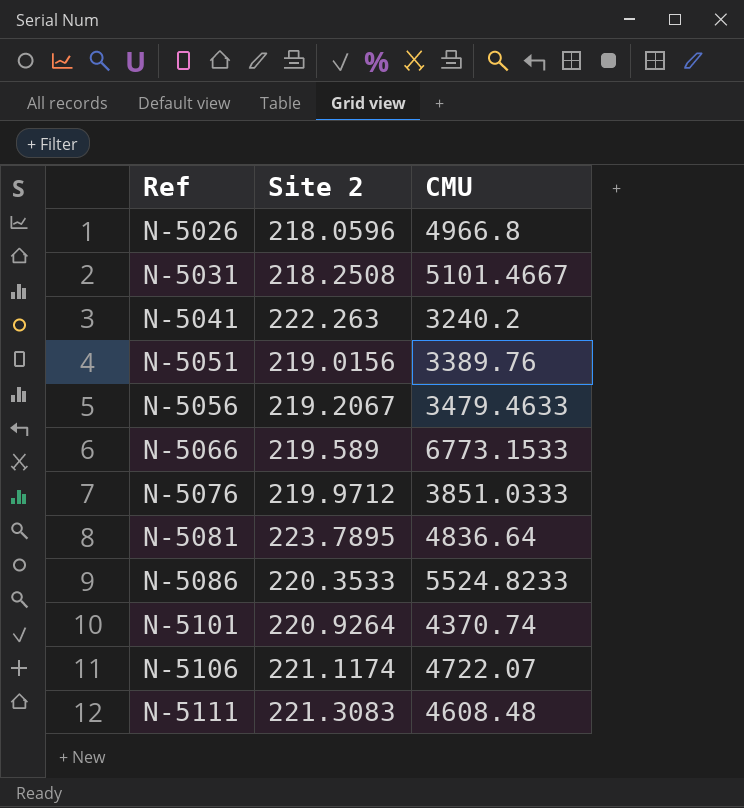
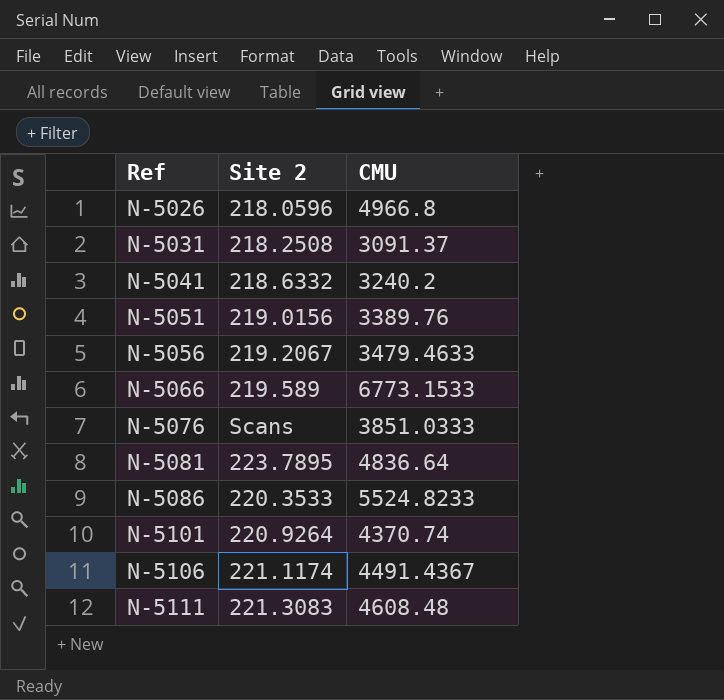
N-5031 | CMU: 5101.4667 -> 3091.37
N-5041 | Site 2: 222.263 -> 218.6332
N-5076 | Site 2: 219.9712 -> Scans
N-5106 | CMU: 4722.07 -> 4491.4367

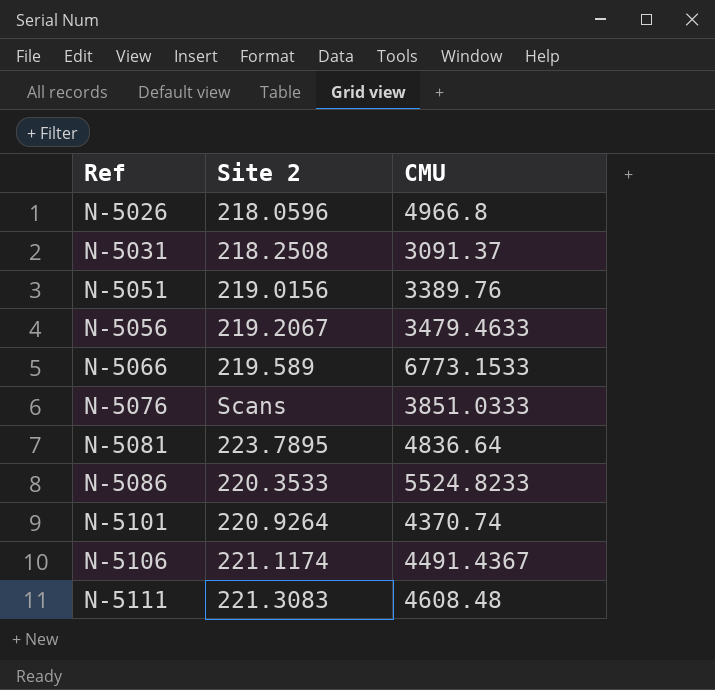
row N-5041: 218.6332 | 3240.2 -> none

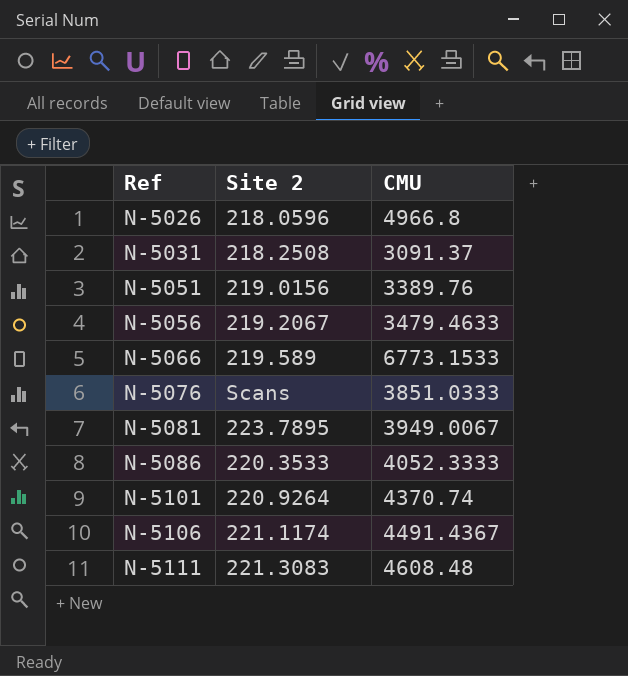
N-5081 | CMU: 4836.64 -> 3949.0067
N-5086 | CMU: 5524.8233 -> 4052.3333

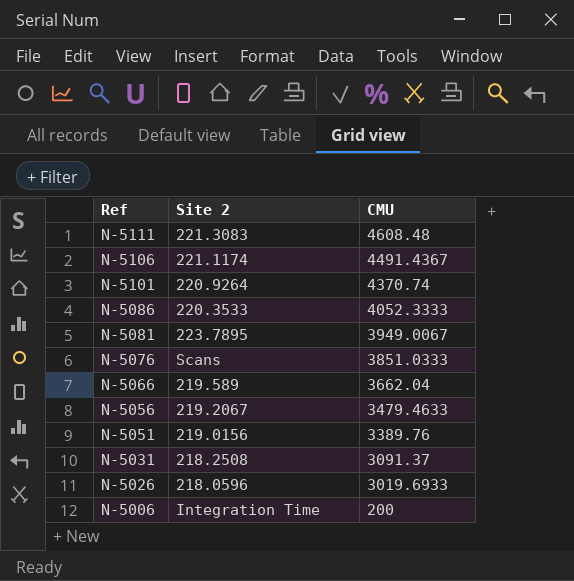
row order: Ref ascending -> Ref descending
N-5066 | CMU: 6773.1533 -> 3662.04
N-5026 | CMU: 4966.8 -> 3019.6933
row N-5006: none -> Integration Time | 200

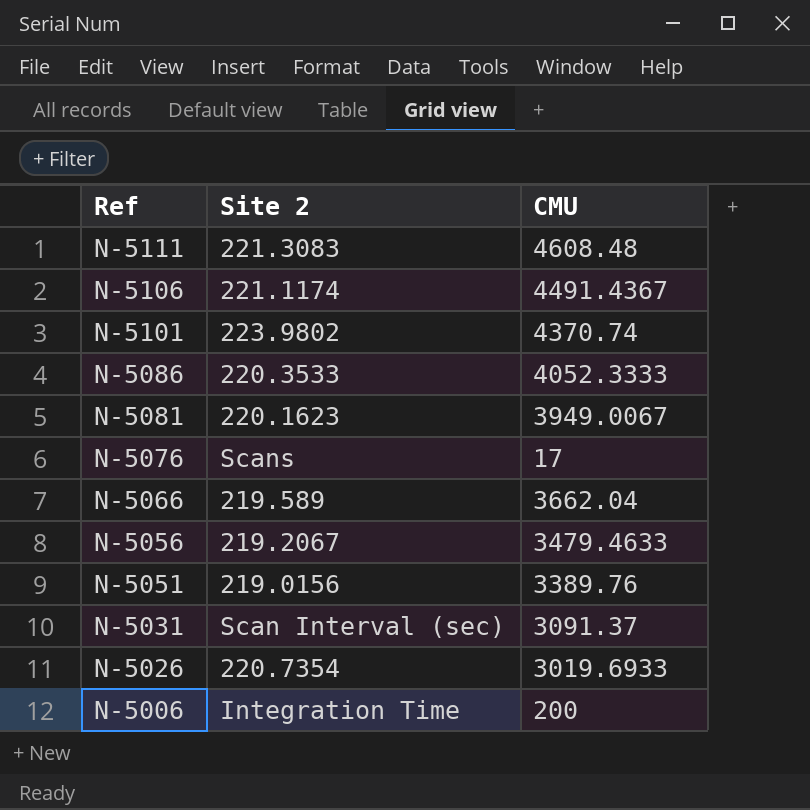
N-5101 | Site 2: 220.9264 -> 223.9802
N-5081 | Site 2: 223.7895 -> 220.1623
N-5076 | CMU: 3851.0333 -> 17
N-5031 | Site 2: 218.2508 -> Scan Interval (sec)
N-5026 | Site 2: 218.0596 -> 220.7354

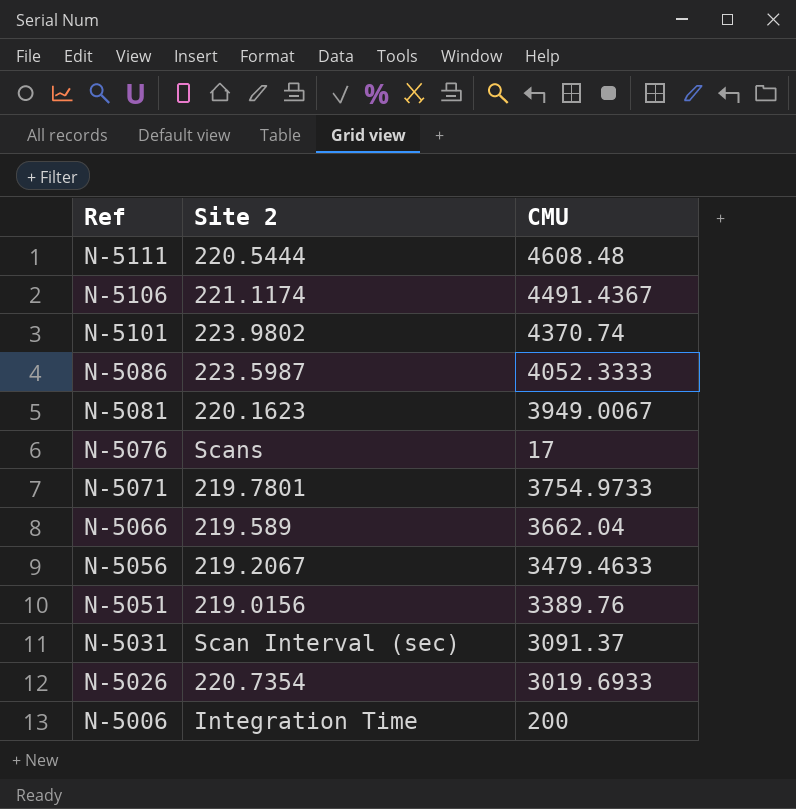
N-5111 | Site 2: 221.3083 -> 220.5444
N-5086 | Site 2: 220.3533 -> 223.5987
row N-5071: none -> 219.7801 | 3754.9733

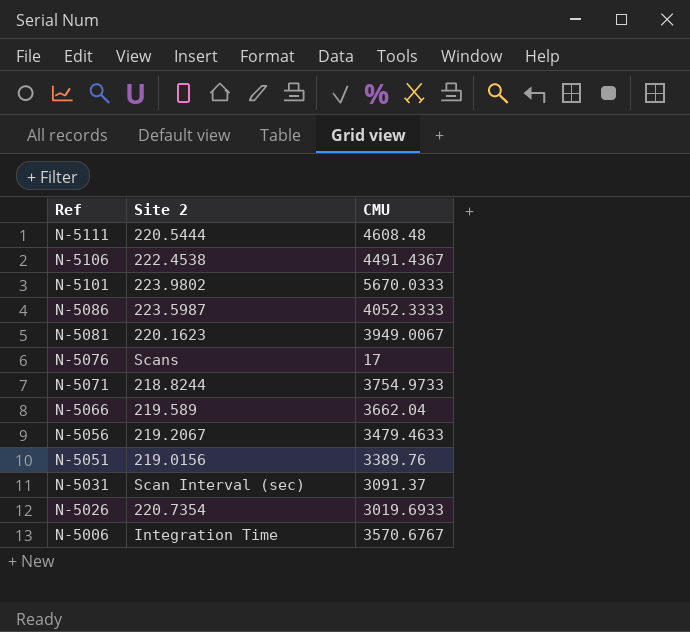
N-5106 | Site 2: 221.1174 -> 222.4538
N-5101 | CMU: 4370.74 -> 5670.0333
N-5071 | Site 2: 219.7801 -> 218.8244
N-5006 | CMU: 200 -> 3570.6767

